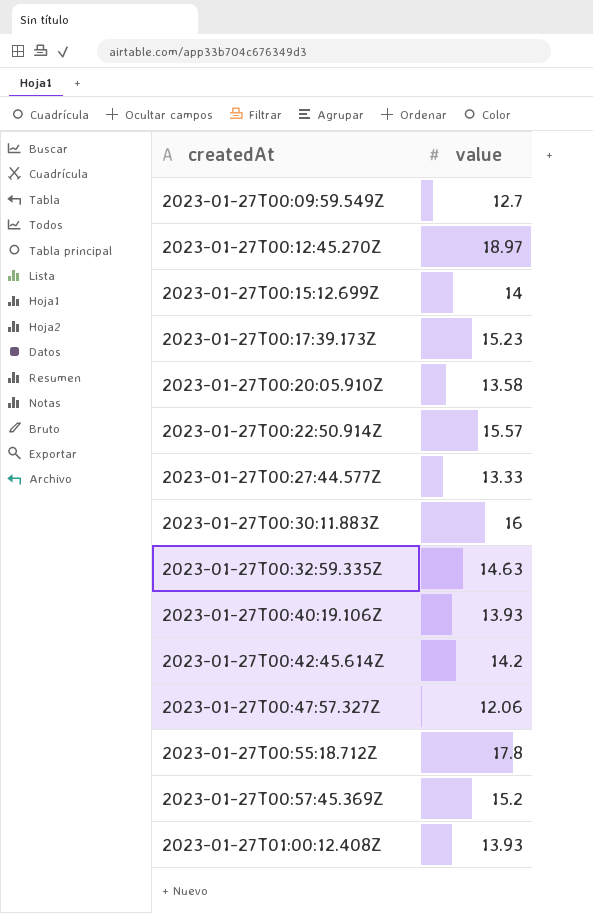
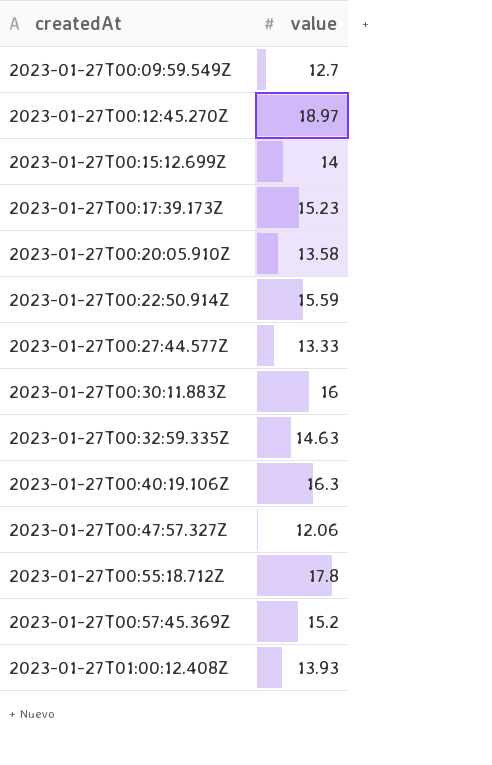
row 2023-01-27T00:42:45.614Z: 14.2 -> none
2023-01-27T00:22:50.914Z | value: 15.57 -> 15.59
2023-01-27T00:40:19.106Z | value: 13.93 -> 16.3

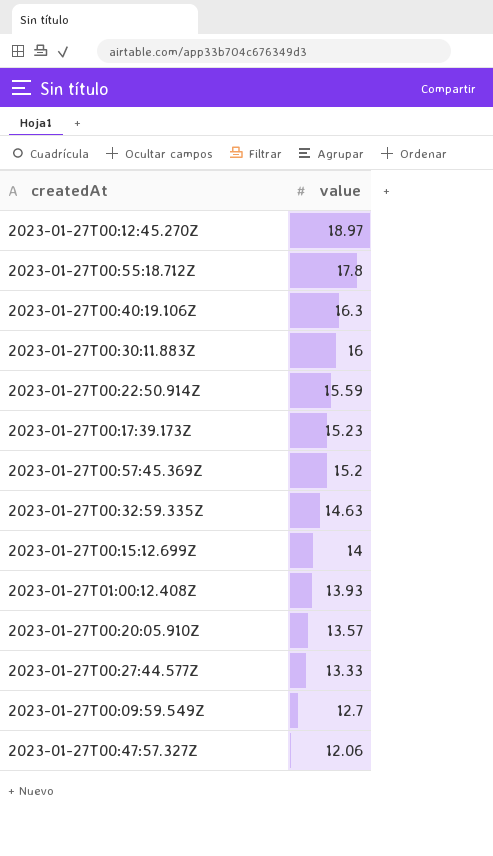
row order: createdAt ascending -> value descending
2023-01-27T00:20:05.910Z | value: 13.58 -> 13.57

